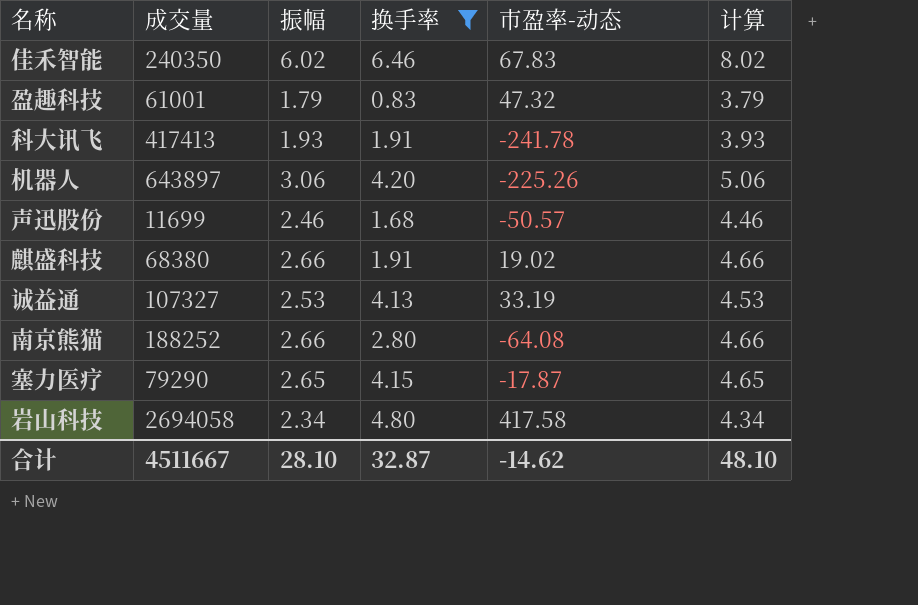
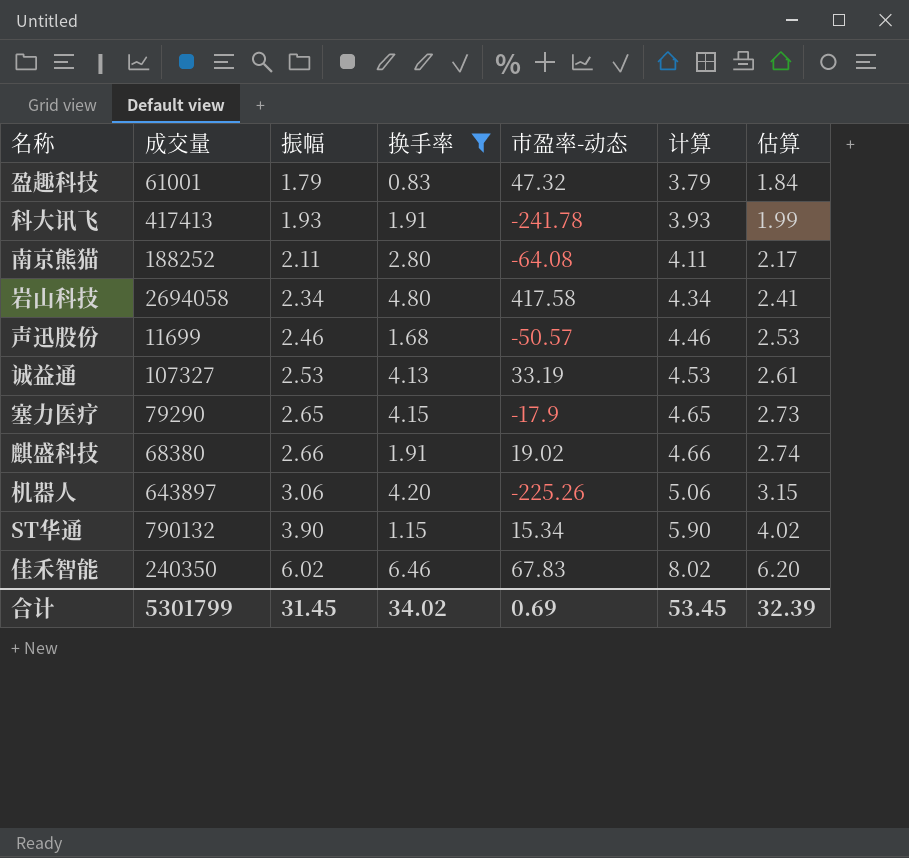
row order: none -> 振幅 ascending
column 估算 | formula: none -> [振幅] * 1.03
南京熊猫 | 振幅: 2.66 -> 2.11
南京熊猫 | 计算: 4.66 -> 4.11
塞力医疗 | 市盈率-动态: -17.87 -> -17.9
row ST华通: none -> 790132 | 3.90 | 1.15 | 15.34 | 5.90 | 4.02
合计 | 成交量: 4511667 -> 5301799
合计 | 振幅: 28.10 -> 31.45
合计 | 换手率: 32.87 -> 34.02
合计 | 市盈率-动态: -14.62 -> 0.69
合计 | 计算: 48.10 -> 53.45

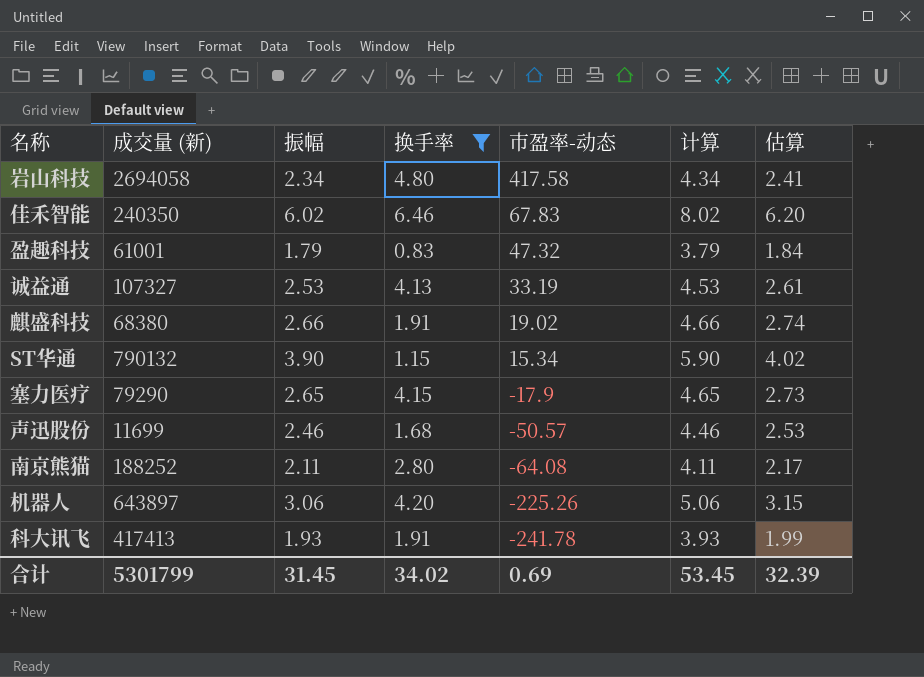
row order: 振幅 ascending -> 市盈率-动态 descending
column name: 成交量 -> 成交量 (新)

